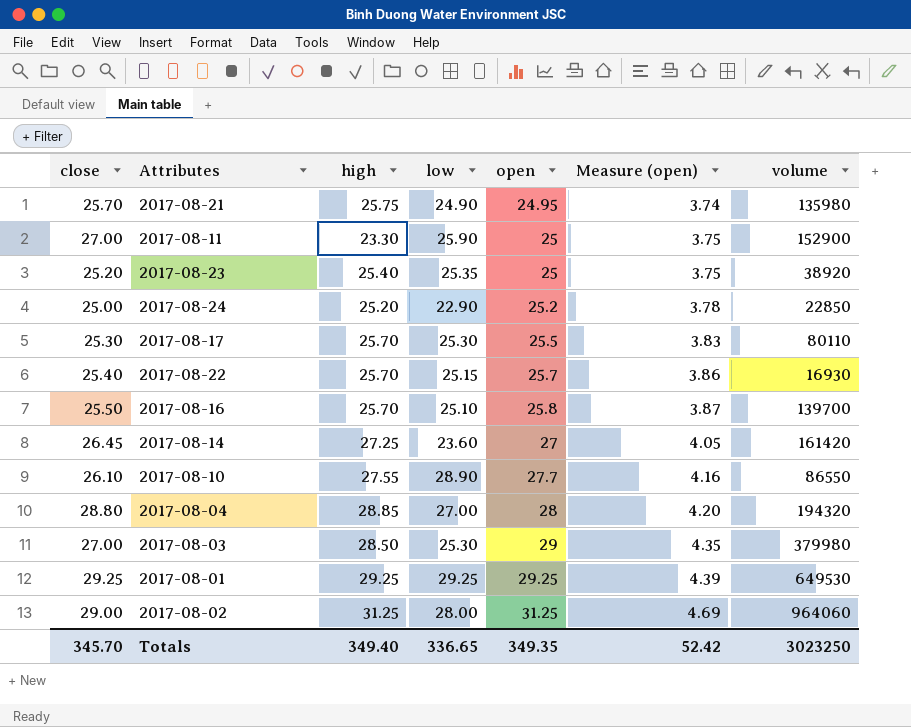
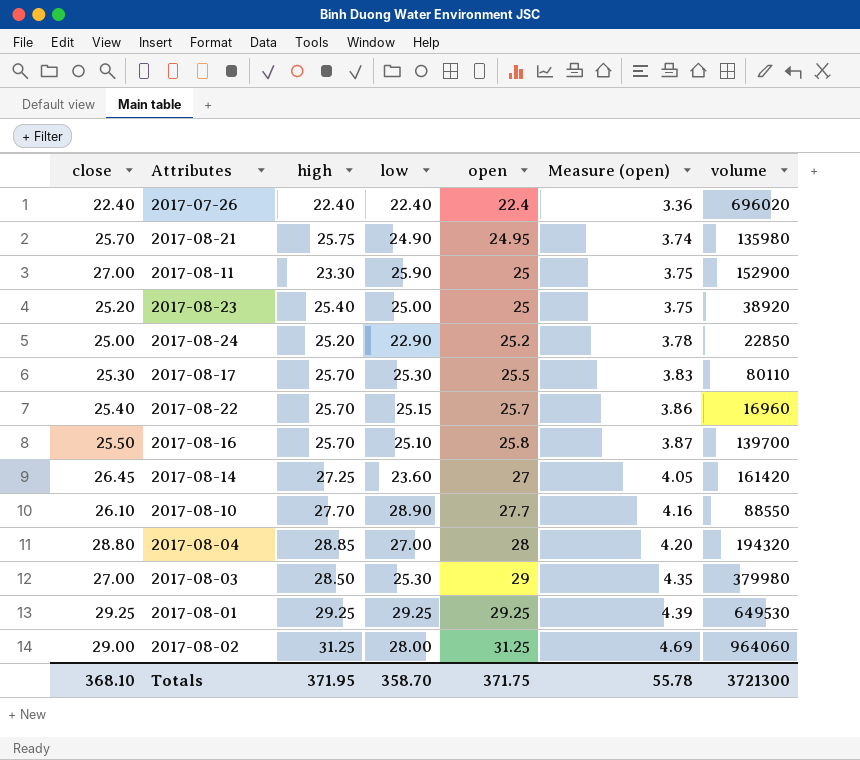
row 2017-07-26: none -> 22.40 | 22.40 | 22.40 | 22.4 | 3.36 | 696020
2017-08-23 | low: 25.35 -> 25.00
2017-08-22 | volume: 16930 -> 16960
2017-08-10 | high: 27.55 -> 27.70
2017-08-10 | volume: 86550 -> 88550
Totals | close: 345.70 -> 368.10
Totals | high: 349.40 -> 371.95
Totals | low: 336.65 -> 358.70
Totals | open: 349.35 -> 371.75
Totals | Measure (open): 52.42 -> 55.78
Totals | volume: 3023250 -> 3721300

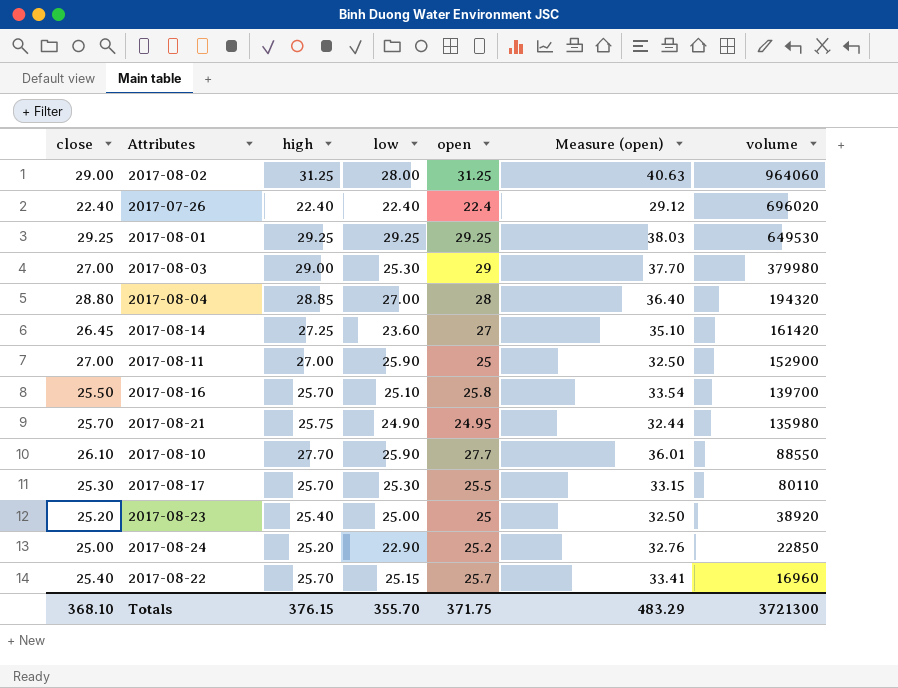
row order: open ascending -> volume descending
column Measure (open) | formula: [open] * 0.15 -> [open] * 1.3
2017-08-03 | high: 28.50 -> 29.00
2017-08-11 | high: 23.30 -> 27.00
2017-08-10 | low: 28.90 -> 25.90
Totals | high: 371.95 -> 376.15
Totals | low: 358.70 -> 355.70
Totals | Measure (open): 55.78 -> 483.29

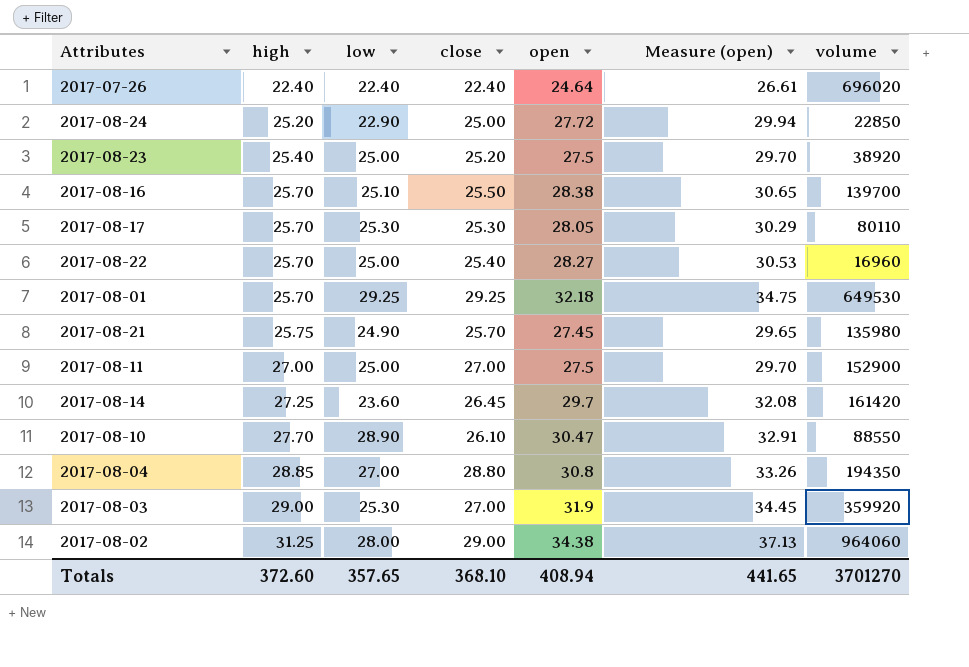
row order: volume descending -> high ascending
column close | position: 1 -> 4
column Measure (open) | formula: [open] * 1.3 -> [open] * 1.08
2017-07-26 | open: 22.4 -> 24.64
2017-08-24 | open: 25.2 -> 27.72
2017-08-23 | open: 25 -> 27.5
2017-08-16 | open: 25.8 -> 28.38
2017-08-17 | open: 25.5 -> 28.05
2017-08-22 | low: 25.15 -> 25.00
2017-08-22 | open: 25.7 -> 28.27
2017-08-01 | high: 29.25 -> 25.70
2017-08-01 | open: 29.25 -> 32.18
2017-08-21 | open: 24.95 -> 27.45
2017-08-11 | low: 25.90 -> 25.00
2017-08-11 | open: 25 -> 27.5
2017-08-14 | open: 27 -> 29.7
2017-08-10 | low: 25.90 -> 28.90
2017-08-10 | open: 27.7 -> 30.47
2017-08-04 | open: 28 -> 30.8
2017-08-04 | volume: 194320 -> 194350
2017-08-03 | open: 29 -> 31.9
2017-08-03 | volume: 379980 -> 359920
2017-08-02 | open: 31.25 -> 34.38
Totals | high: 376.15 -> 372.60
Totals | low: 355.70 -> 357.65
Totals | open: 371.75 -> 408.94
Totals | Measure (open): 483.29 -> 441.65
Totals | volume: 3721300 -> 3701270

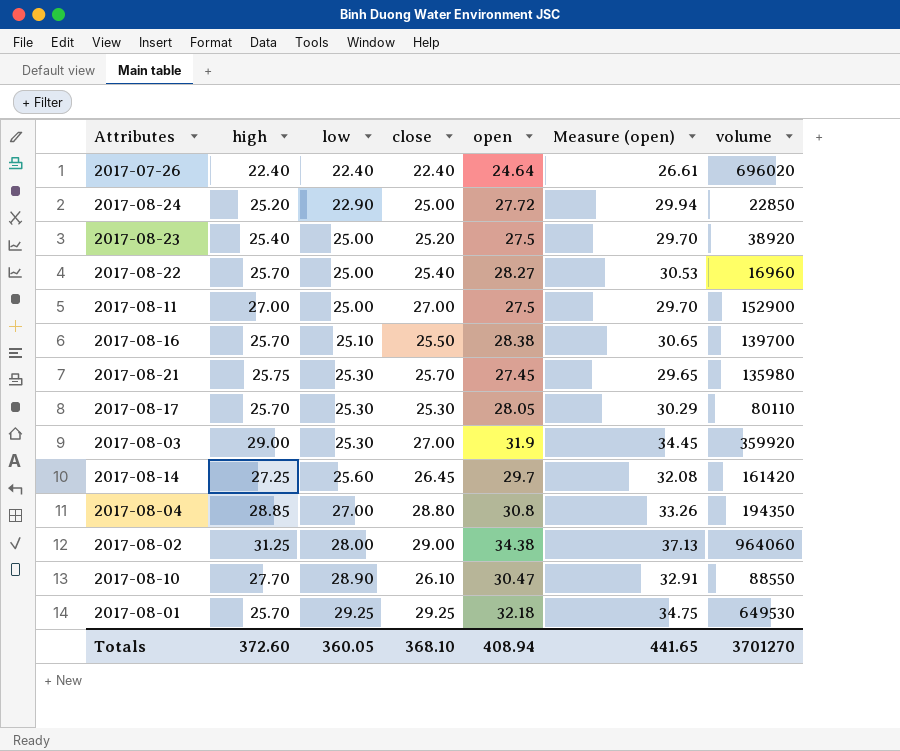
row order: high ascending -> low ascending
2017-08-21 | low: 24.90 -> 25.30
2017-08-14 | low: 23.60 -> 25.60
Totals | low: 357.65 -> 360.05

